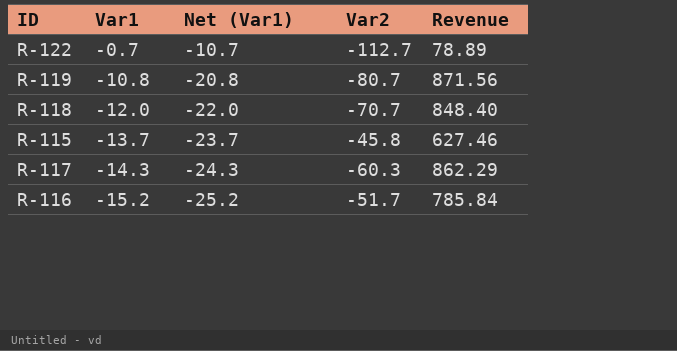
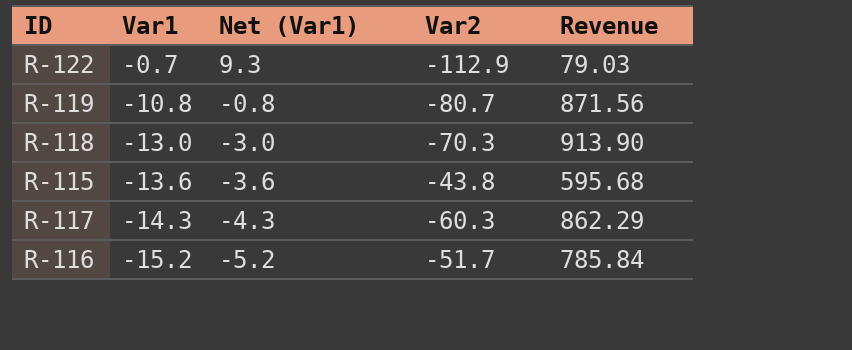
column Net (Var1) | formula: [Var1] - 10 -> [Var1] + 10
R-122 | Var2: -112.7 -> -112.9
R-122 | Revenue: 78.89 -> 79.03
R-118 | Var1: -12.0 -> -13.0
R-118 | Var2: -70.7 -> -70.3
R-118 | Revenue: 848.40 -> 913.90
R-115 | Var1: -13.7 -> -13.6
R-115 | Var2: -45.8 -> -43.8
R-115 | Revenue: 627.46 -> 595.68

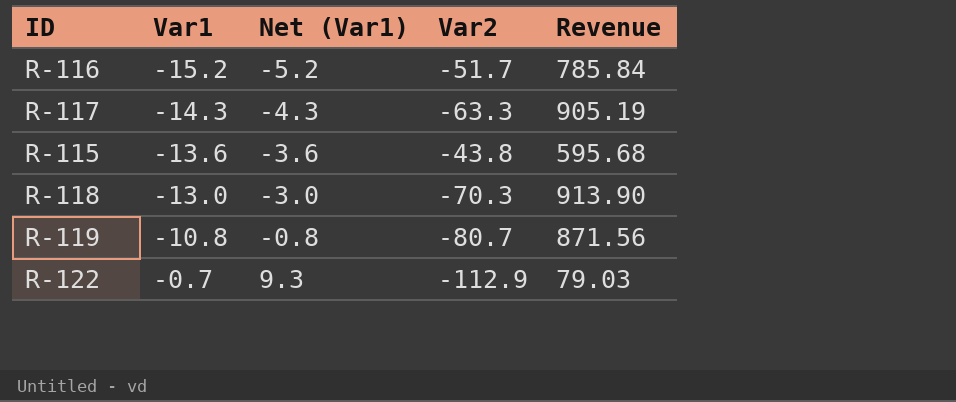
row order: Var1 descending -> Var1 ascending
R-117 | Var2: -60.3 -> -63.3
R-117 | Revenue: 862.29 -> 905.19

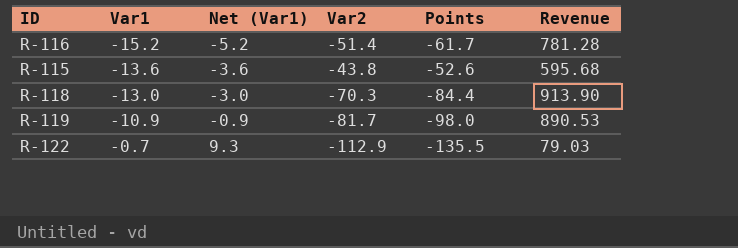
column Points | formula: none -> [Var2] * 1.2
row R-117: -14.3 | -4.3 | -63.3 | 905.19 -> none
R-116 | Var2: -51.7 -> -51.4
R-116 | Revenue: 785.84 -> 781.28
R-119 | Var1: -10.8 -> -10.9
R-119 | Net (Var1): -0.8 -> -0.9
R-119 | Var2: -80.7 -> -81.7
R-119 | Revenue: 871.56 -> 890.53

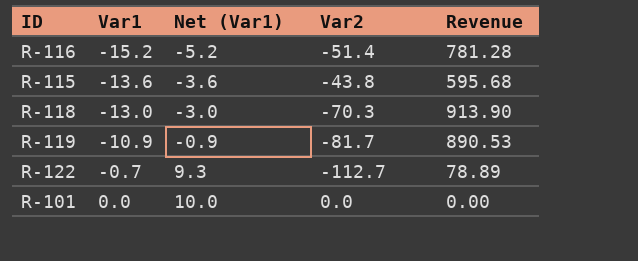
column Points | formula: [Var2] * 1.2 -> none
R-122 | Var2: -112.9 -> -112.7
R-122 | Revenue: 79.03 -> 78.89
row R-101: none -> 0.0 | 10.0 | 0.0 | 0.00

